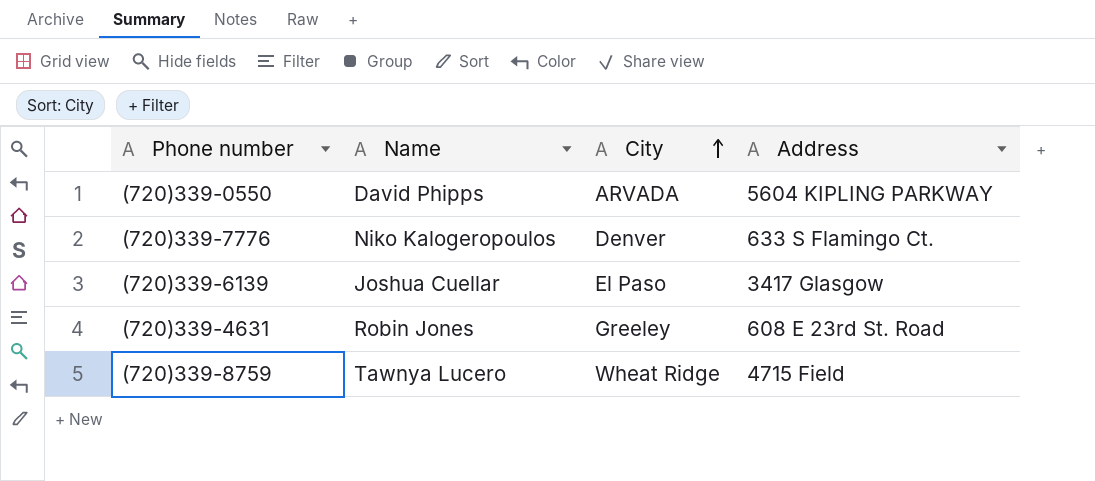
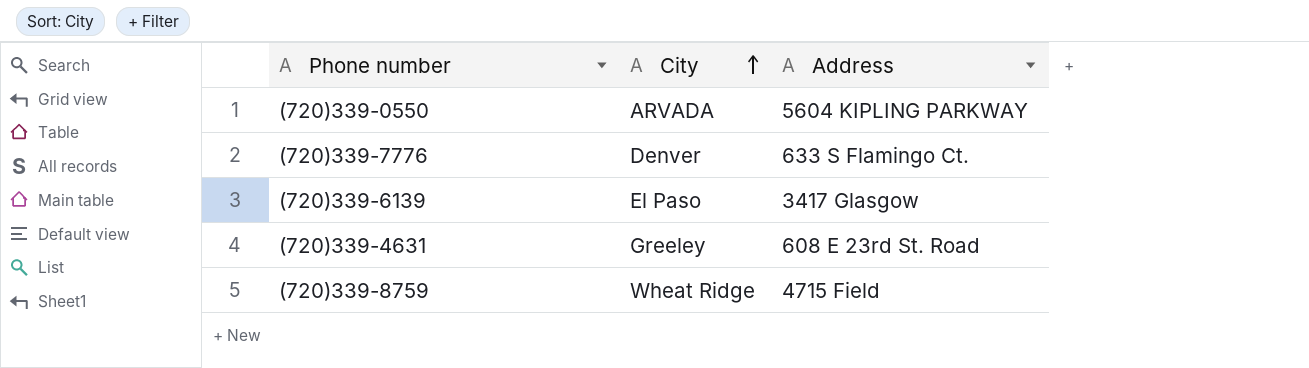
column Name | position: 2 -> none

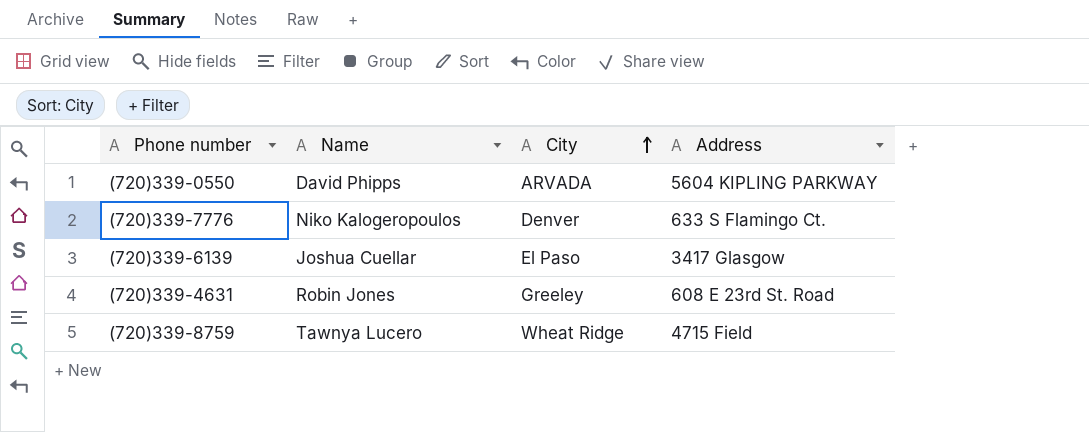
column Name | position: none -> 2

